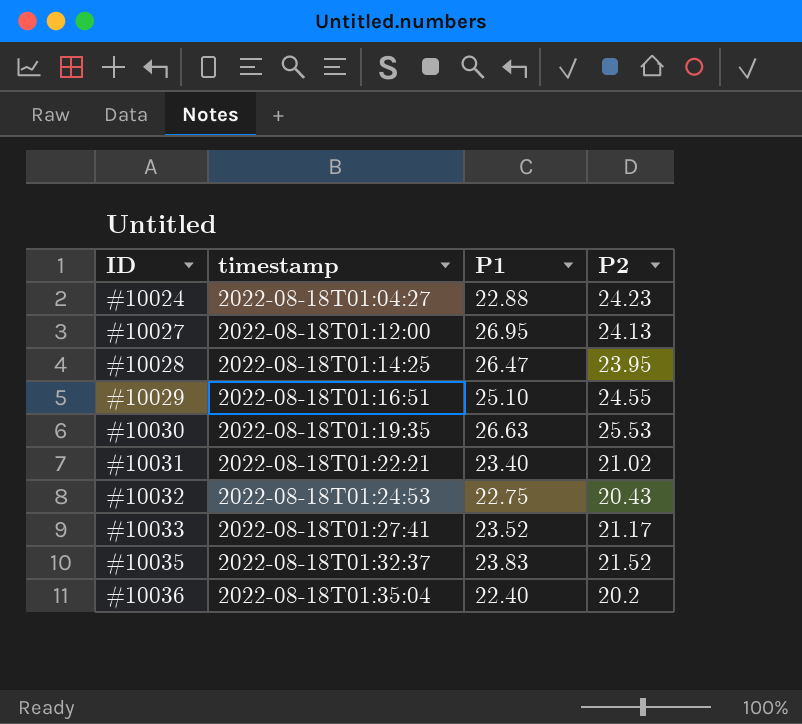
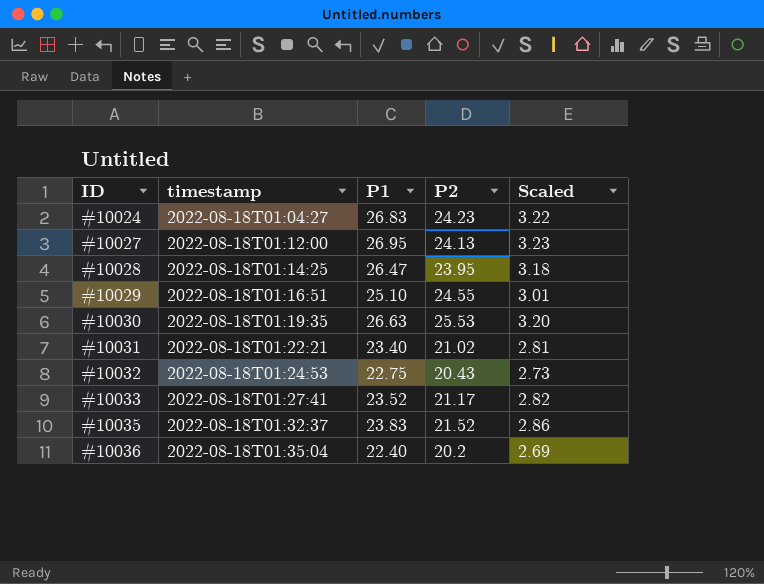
column Scaled | formula: none -> [P1] * 0.12
#10024 | P1: 22.88 -> 26.83

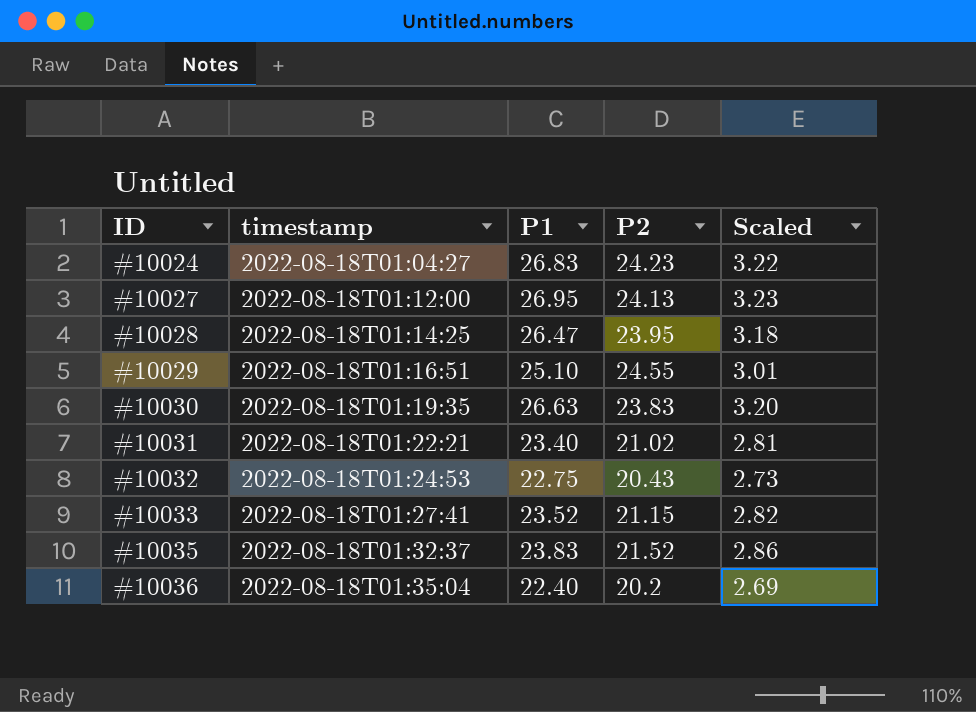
#10030 | P2: 25.53 -> 23.83
#10033 | P2: 21.17 -> 21.15

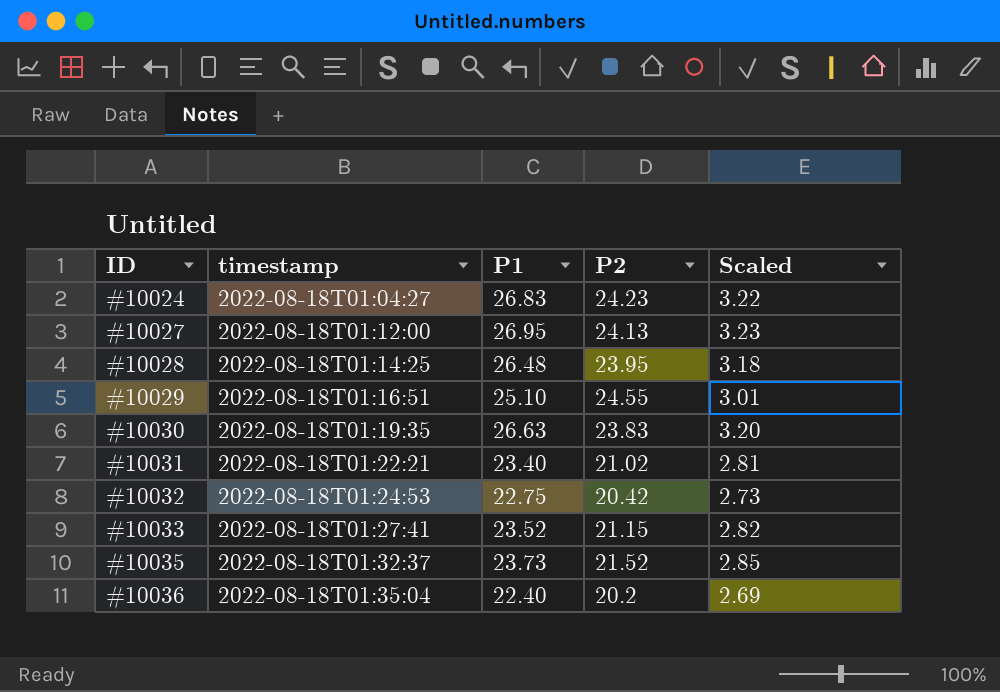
#10028 | P1: 26.47 -> 26.48
#10032 | P2: 20.43 -> 20.42
#10035 | P1: 23.83 -> 23.73
#10035 | Scaled: 2.86 -> 2.85

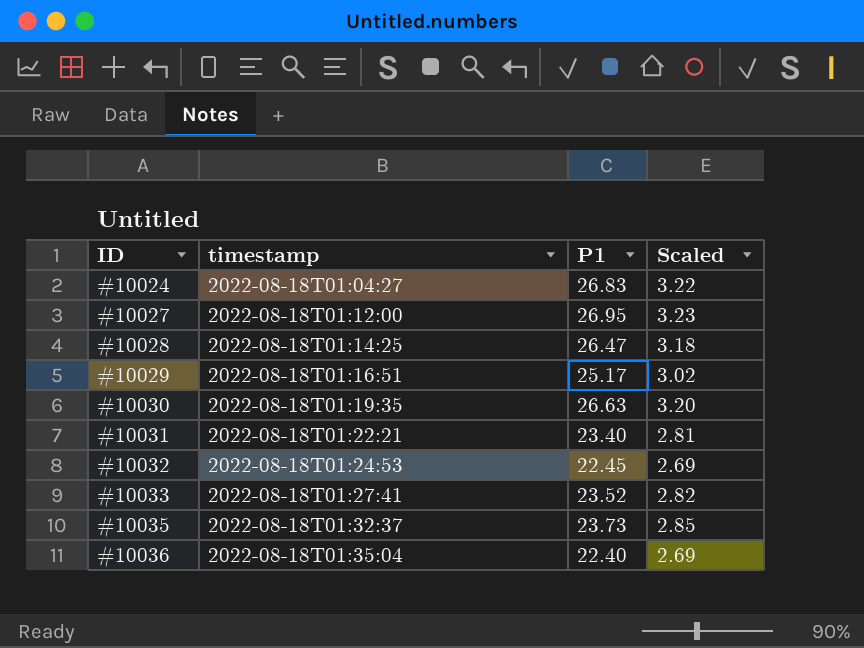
column P2 | position: 4 -> none
#10028 | P1: 26.48 -> 26.47
#10029 | P1: 25.10 -> 25.17
#10029 | Scaled: 3.01 -> 3.02
#10032 | P1: 22.75 -> 22.45
#10032 | Scaled: 2.73 -> 2.69

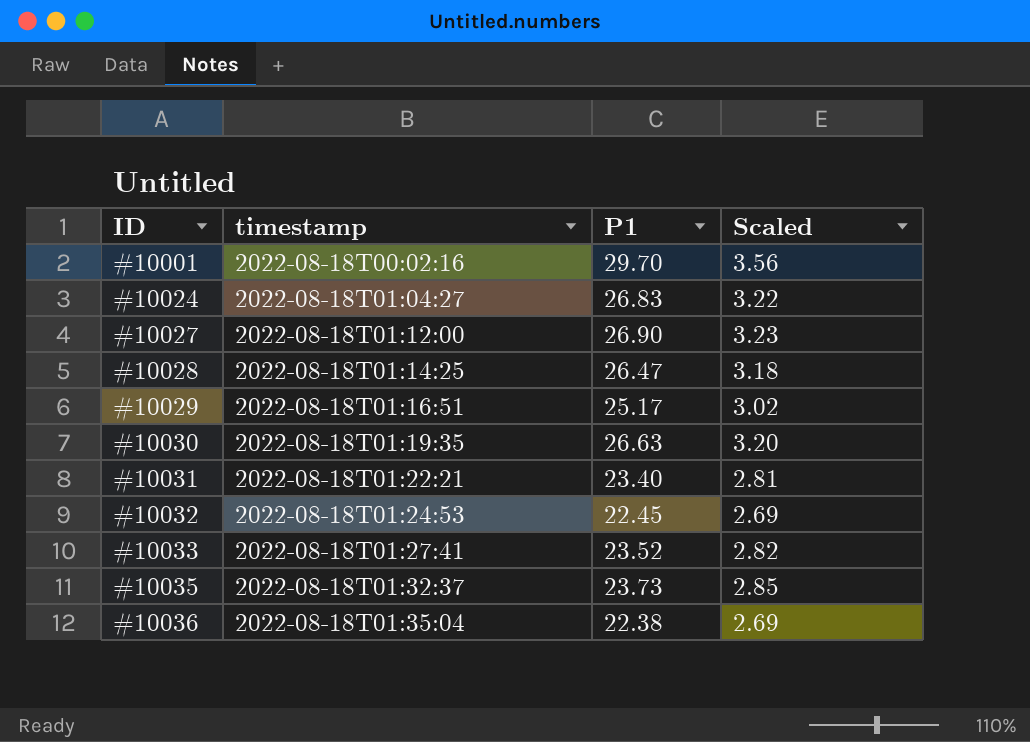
row #10001: none -> 2022-08-18T00:02:16 | 29.70 | 3.56
#10027 | P1: 26.95 -> 26.90
#10036 | P1: 22.40 -> 22.38

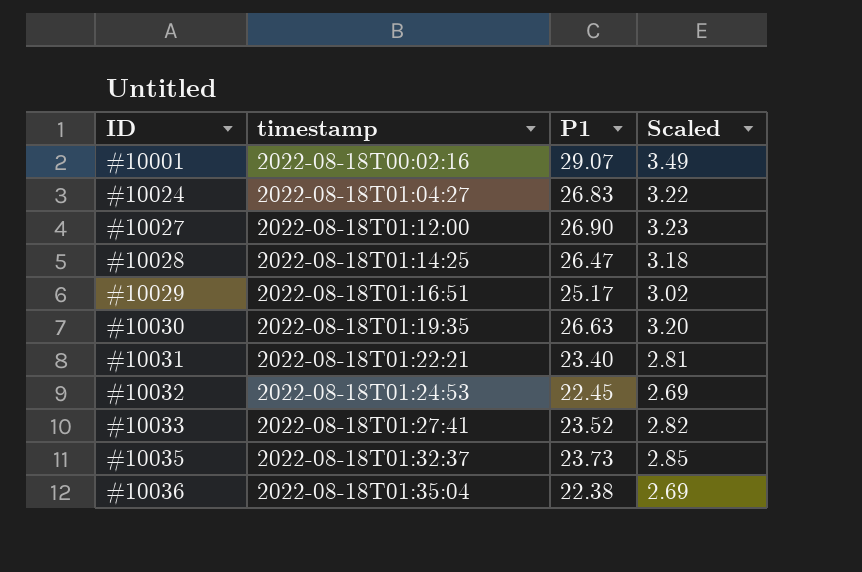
#10001 | P1: 29.70 -> 29.07
#10001 | Scaled: 3.56 -> 3.49

